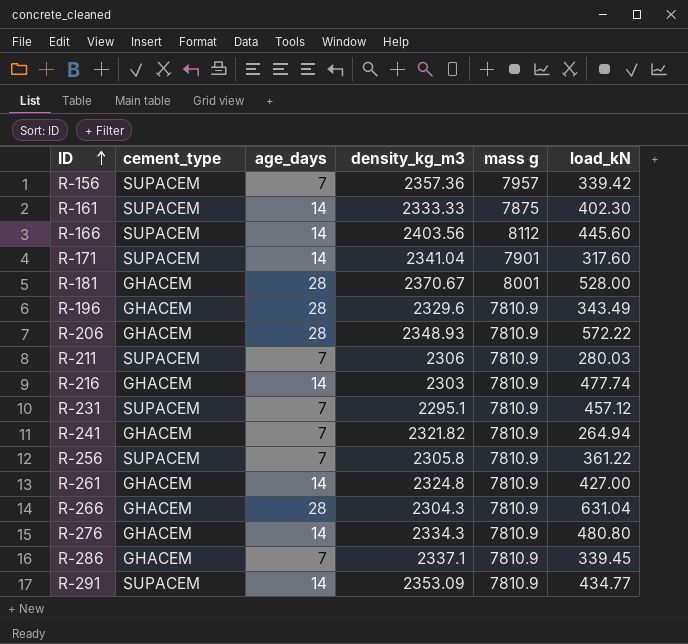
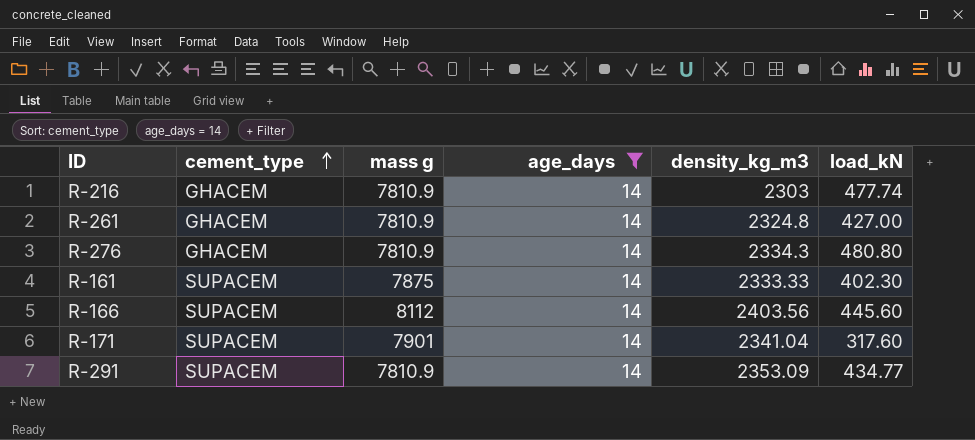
filter: none -> age_days = 14
row order: ID ascending -> cement_type ascending
column mass g | position: 5 -> 3

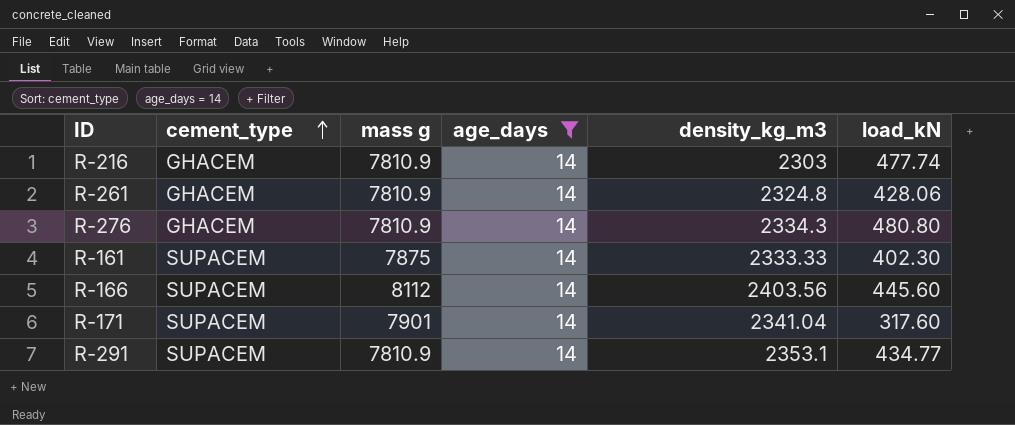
R-261 | load_kN: 427.00 -> 428.06
R-291 | density_kg_m3: 2353.09 -> 2353.1

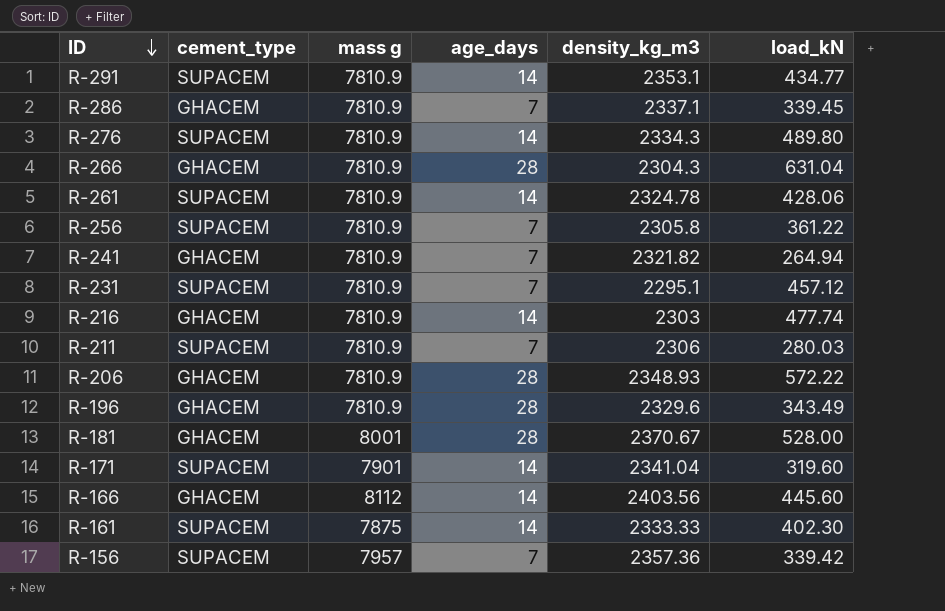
filter: age_days = 14 -> none
row order: cement_type ascending -> ID descending
R-276 | cement_type: GHACEM -> SUPACEM
R-276 | load_kN: 480.80 -> 489.80
R-261 | cement_type: GHACEM -> SUPACEM
R-261 | density_kg_m3: 2324.8 -> 2324.78
R-171 | load_kN: 317.60 -> 319.60
R-166 | cement_type: SUPACEM -> GHACEM

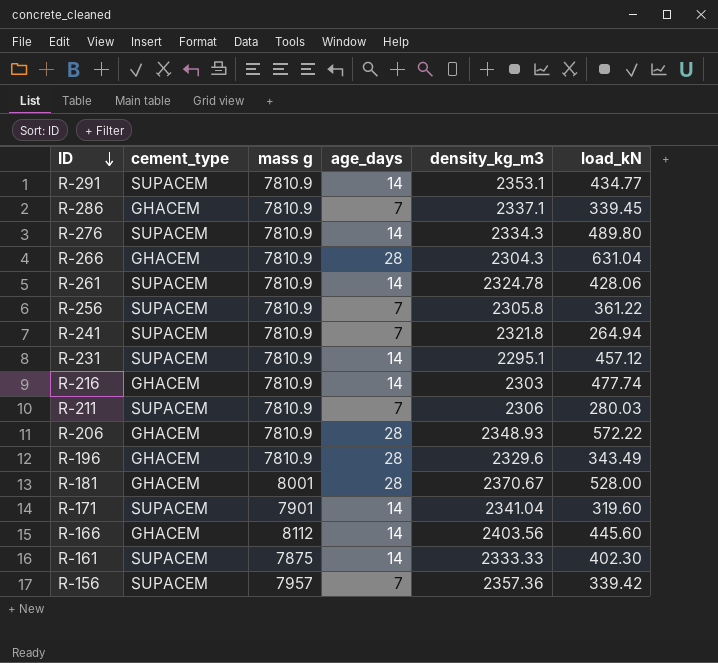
R-241 | cement_type: GHACEM -> SUPACEM
R-241 | density_kg_m3: 2321.82 -> 2321.8
R-231 | age_days: 7 -> 14

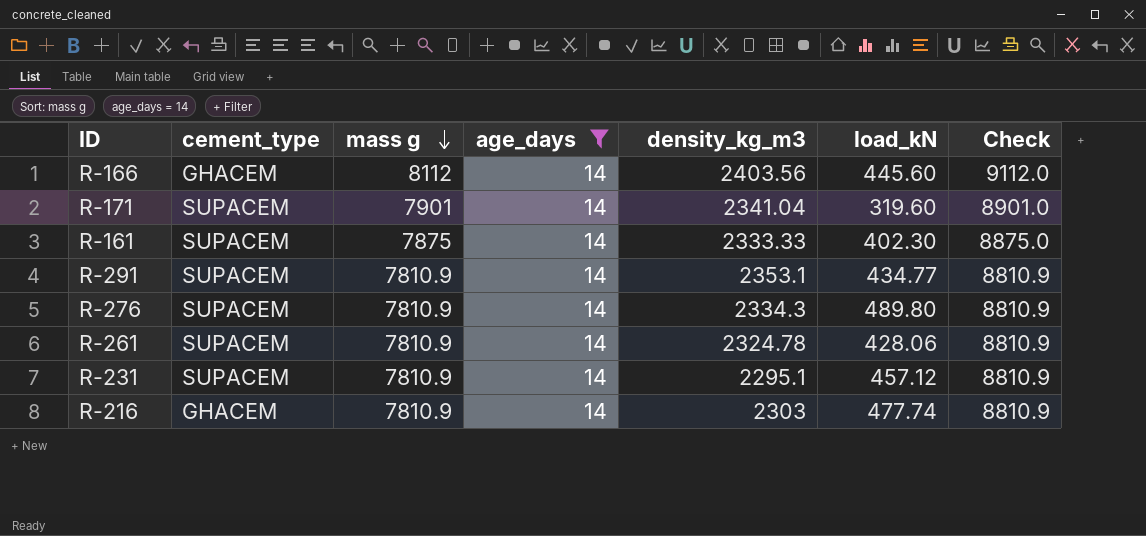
filter: none -> age_days = 14
row order: ID descending -> mass g descending
column Check | formula: none -> [mass g] + 1000

